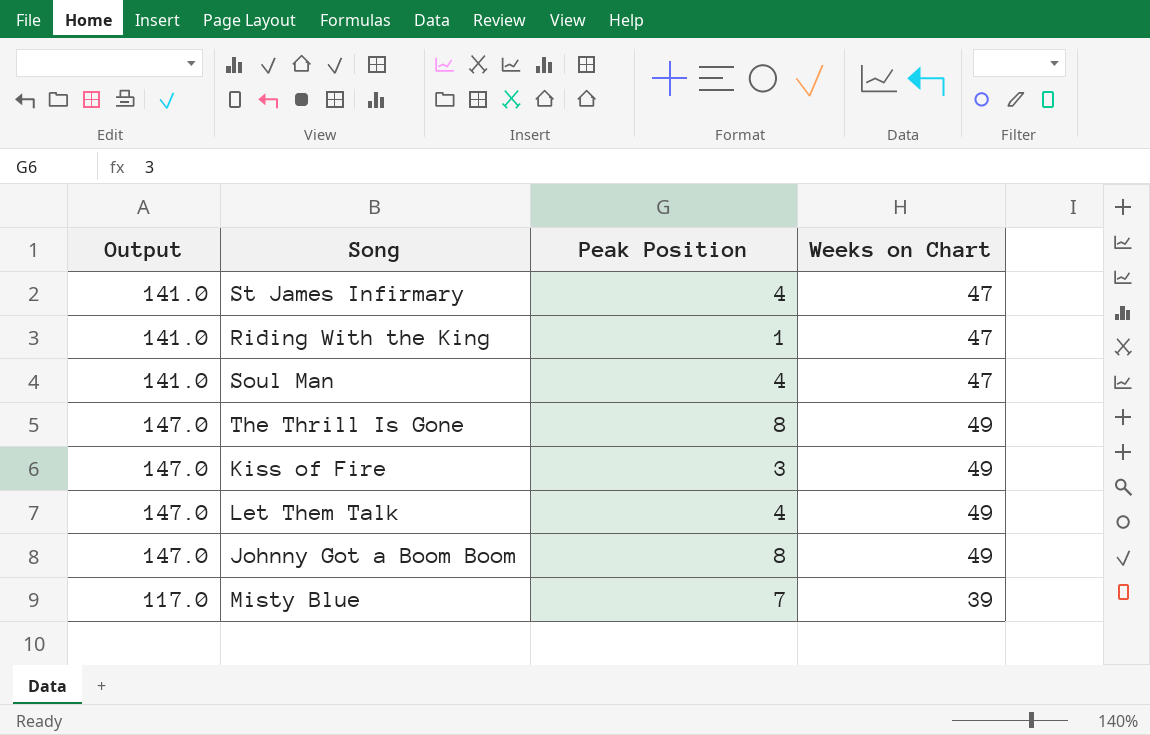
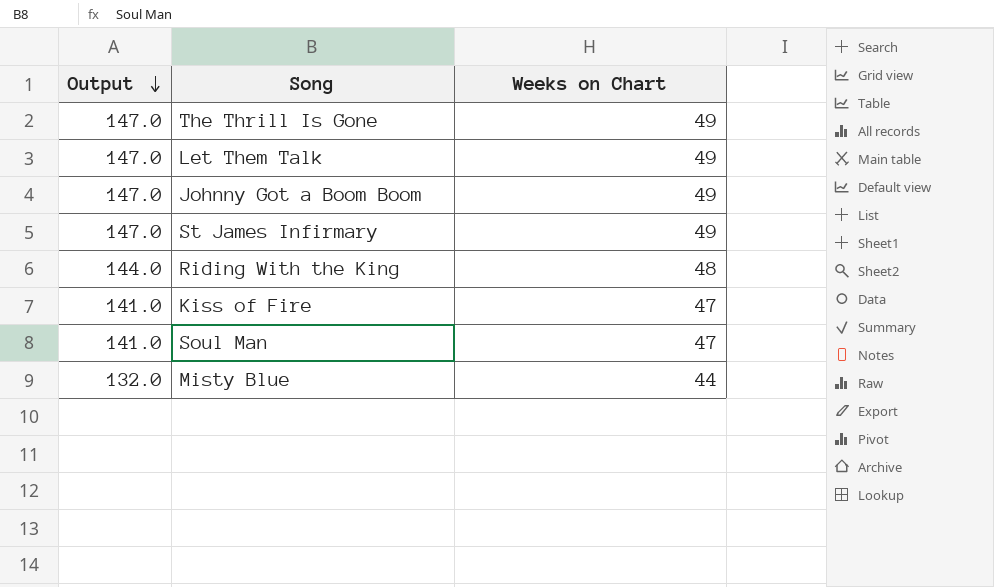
row order: none -> Output descending
column Peak Position | position: 3 -> none
St James Infirmary | Output: 141.0 -> 147.0
St James Infirmary | Weeks on Chart: 47 -> 49
Riding With the King | Output: 141.0 -> 144.0
Riding With the King | Weeks on Chart: 47 -> 48
Kiss of Fire | Output: 147.0 -> 141.0
Kiss of Fire | Weeks on Chart: 49 -> 47
Misty Blue | Output: 117.0 -> 132.0
Misty Blue | Weeks on Chart: 39 -> 44

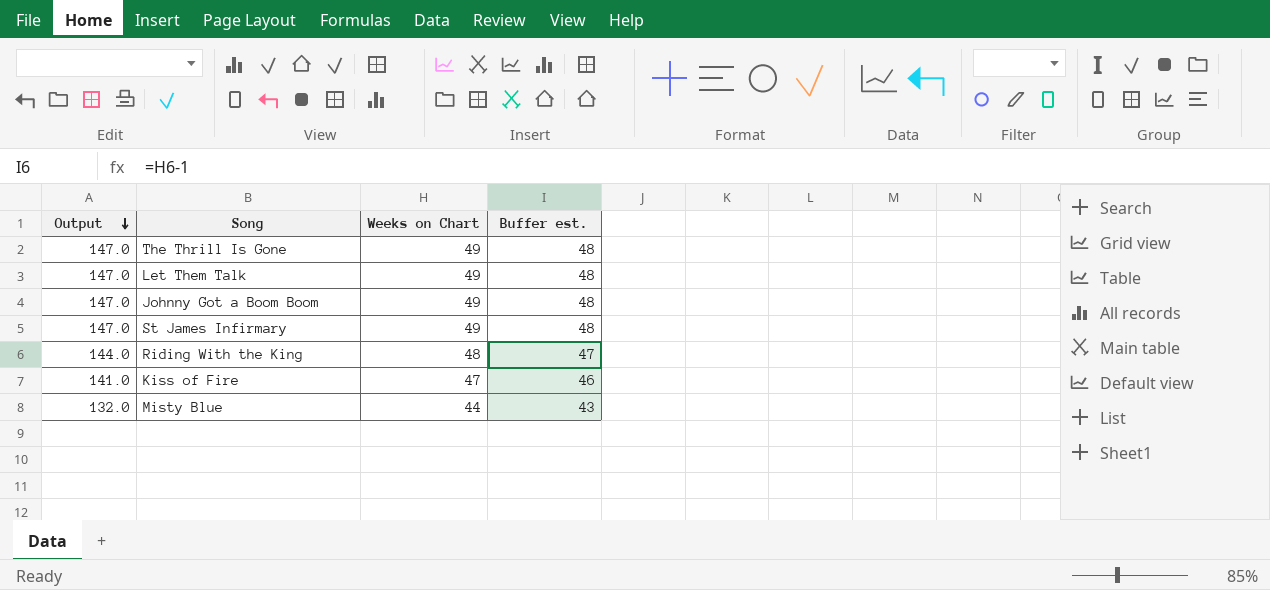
column Buffer est. | formula: none -> [Weeks on Chart] - 1
row Soul Man: 141.0 | 47 -> none

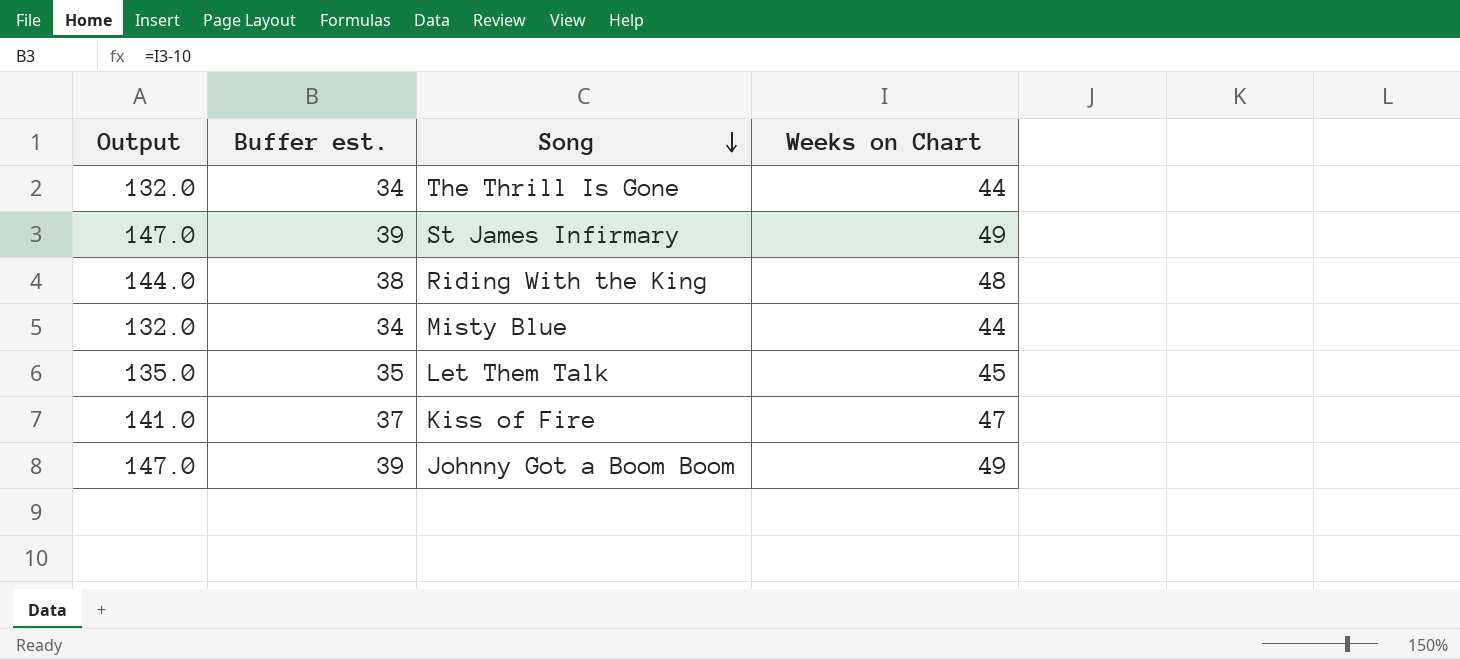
row order: Output descending -> Song descending
column Buffer est. | formula: [Weeks on Chart] - 1 -> [Weeks on Chart] - 10
column Buffer est. | position: 4 -> 2
The Thrill Is Gone | Output: 147.0 -> 132.0
The Thrill Is Gone | Weeks on Chart: 49 -> 44
Let Them Talk | Output: 147.0 -> 135.0
Let Them Talk | Weeks on Chart: 49 -> 45

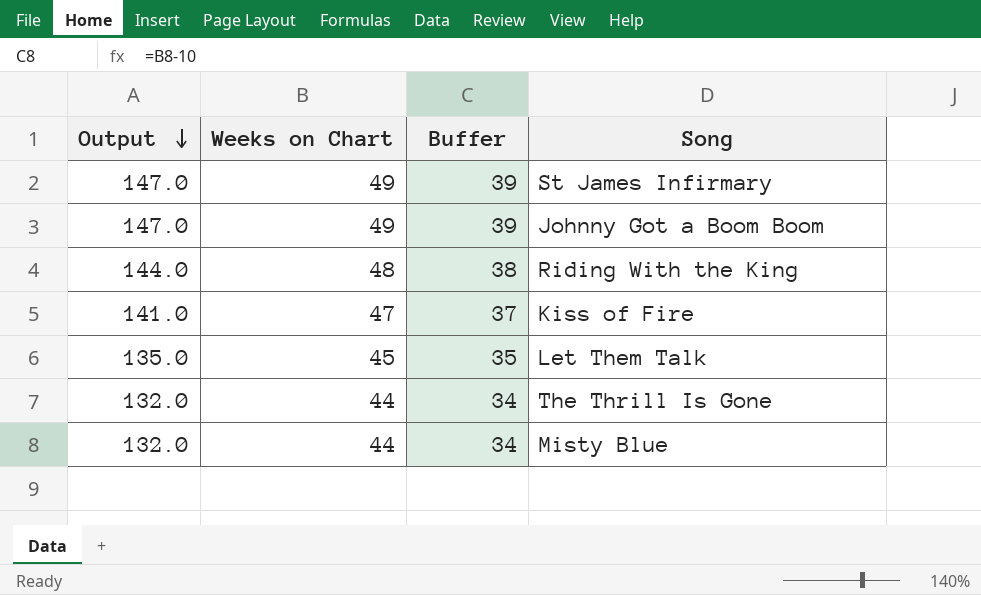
row order: Song descending -> Output descending
column Weeks on Chart | position: 4 -> 2
column name: Buffer est. -> Buffer

